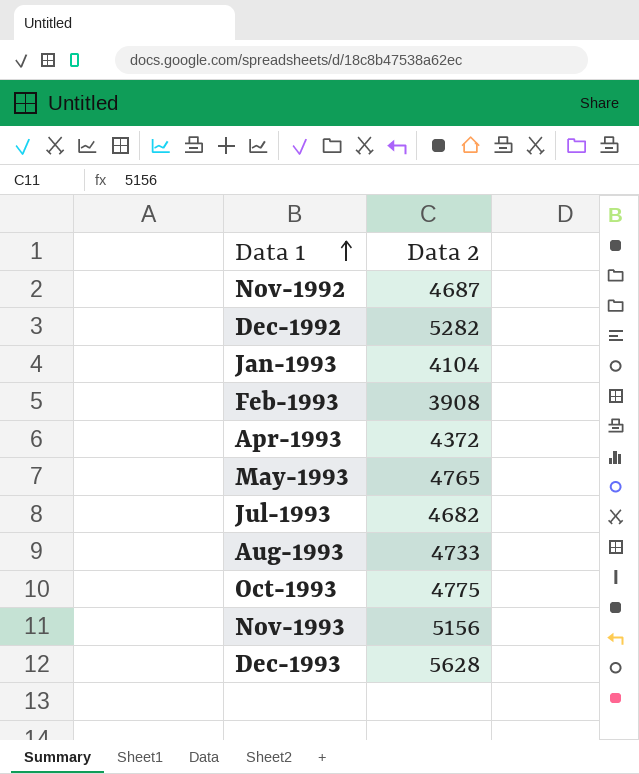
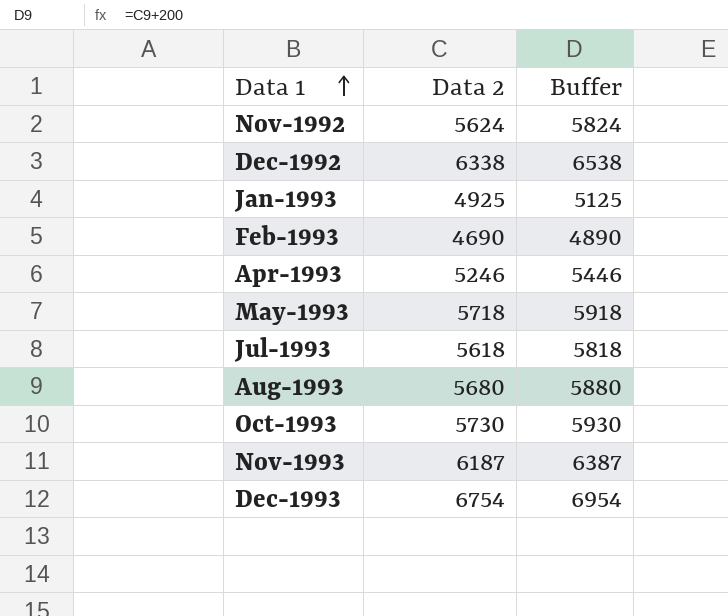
column Buffer | formula: none -> [Data 2] + 200
Nov-1992 | Data 2: 4687 -> 5624
Dec-1992 | Data 2: 5282 -> 6338
Jan-1993 | Data 2: 4104 -> 4925
Feb-1993 | Data 2: 3908 -> 4690
Apr-1993 | Data 2: 4372 -> 5246
May-1993 | Data 2: 4765 -> 5718
Jul-1993 | Data 2: 4682 -> 5618
Aug-1993 | Data 2: 4733 -> 5680
Oct-1993 | Data 2: 4775 -> 5730
Nov-1993 | Data 2: 5156 -> 6187
Dec-1993 | Data 2: 5628 -> 6754

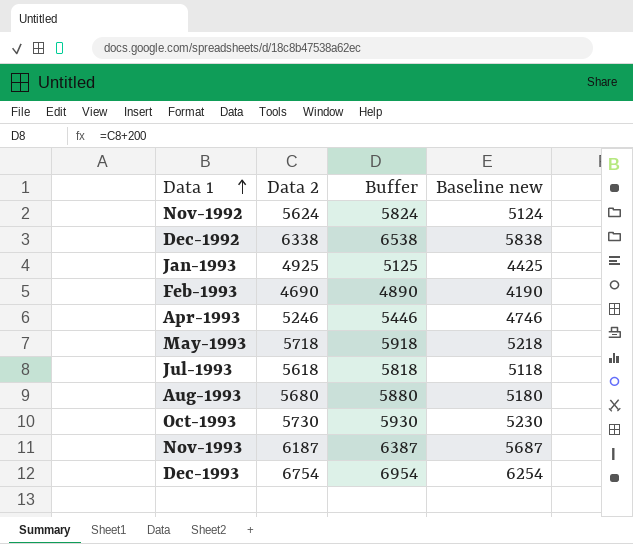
column Baseline new | formula: none -> [Data 2] - 500

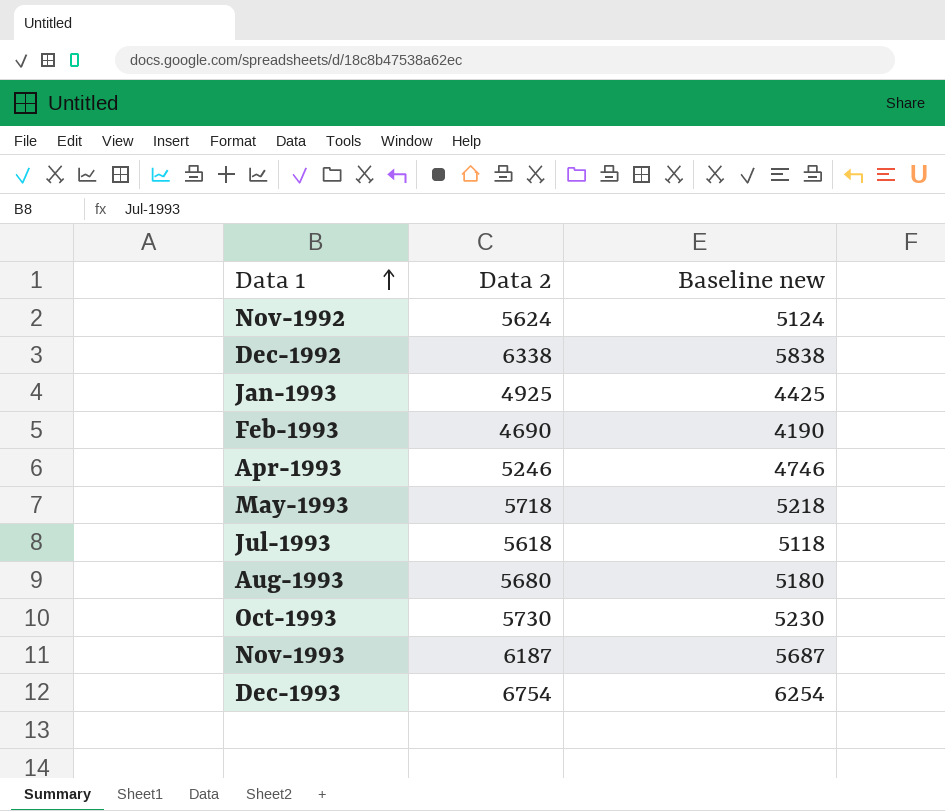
column Buffer | formula: [Data 2] + 200 -> none

